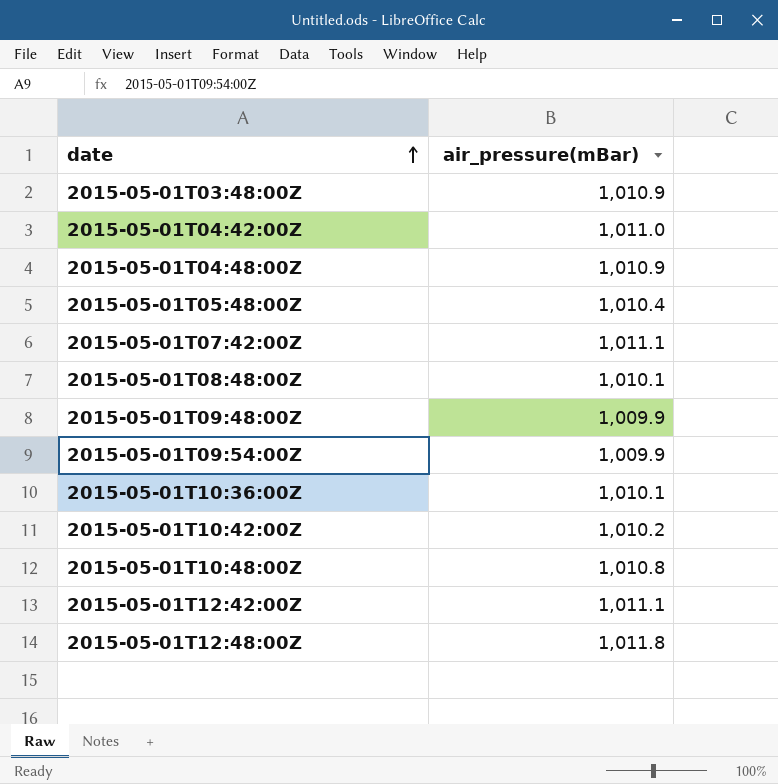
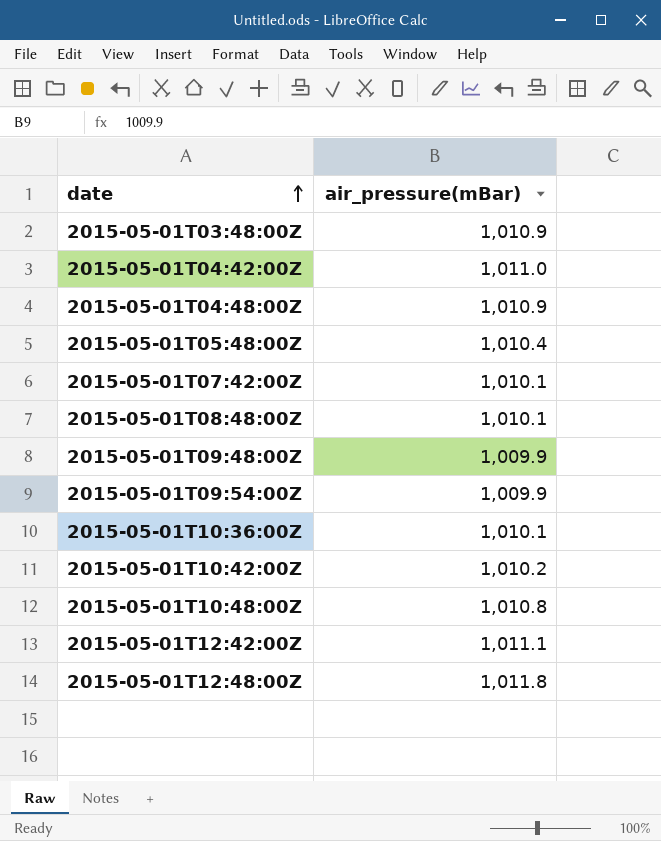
2015-05-01T07:42:00Z | air_pressure(mBar): 1,011.1 -> 1,010.1

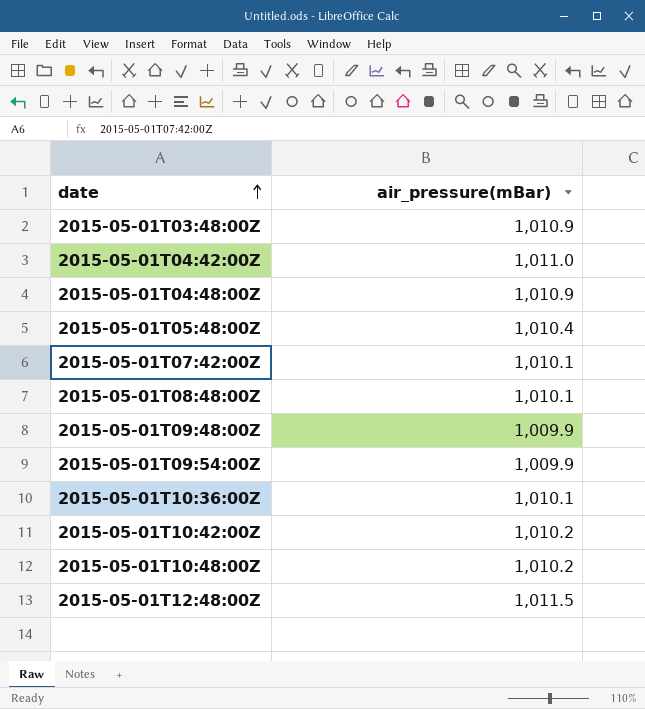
row 2015-05-01T12:42:00Z: 1,011.1 -> none
2015-05-01T10:48:00Z | air_pressure(mBar): 1,010.8 -> 1,010.2
2015-05-01T12:48:00Z | air_pressure(mBar): 1,011.8 -> 1,011.5

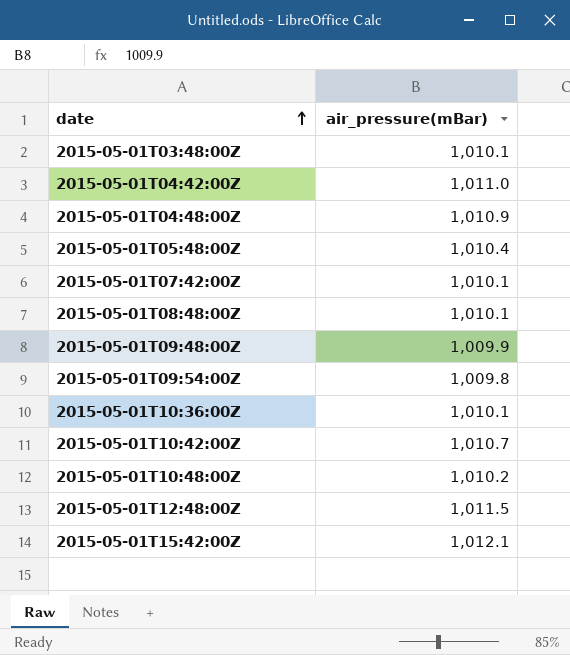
2015-05-01T03:48:00Z | air_pressure(mBar): 1,010.9 -> 1,010.1
2015-05-01T09:54:00Z | air_pressure(mBar): 1,009.9 -> 1,009.8
2015-05-01T10:42:00Z | air_pressure(mBar): 1,010.2 -> 1,010.7
row 2015-05-01T15:42:00Z: none -> 1,012.1

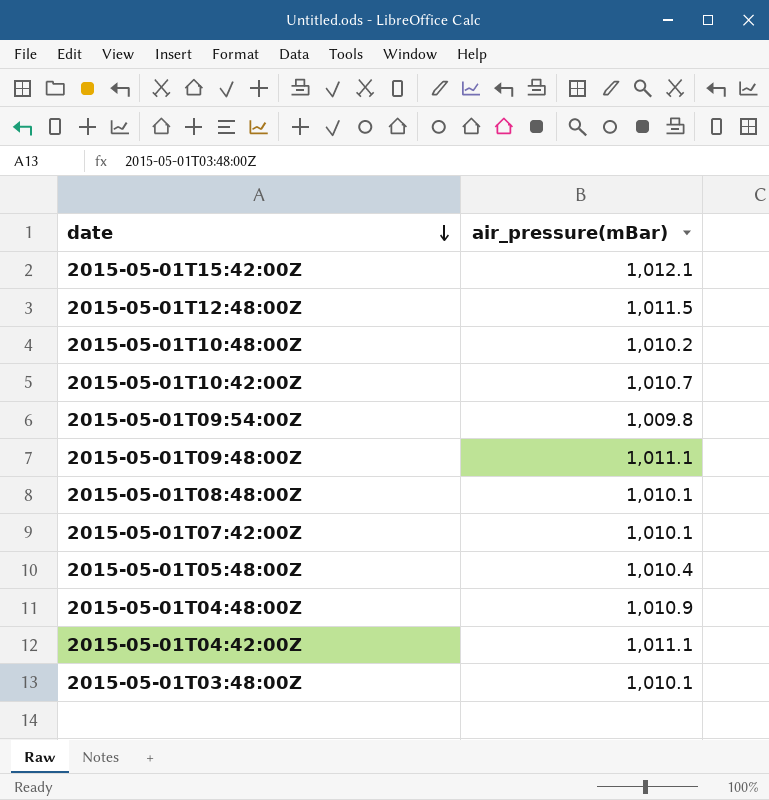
row order: date ascending -> date descending
row 2015-05-01T10:36:00Z: 1,010.1 -> none
2015-05-01T09:48:00Z | air_pressure(mBar): 1,009.9 -> 1,011.1
2015-05-01T04:42:00Z | air_pressure(mBar): 1,011.0 -> 1,011.1

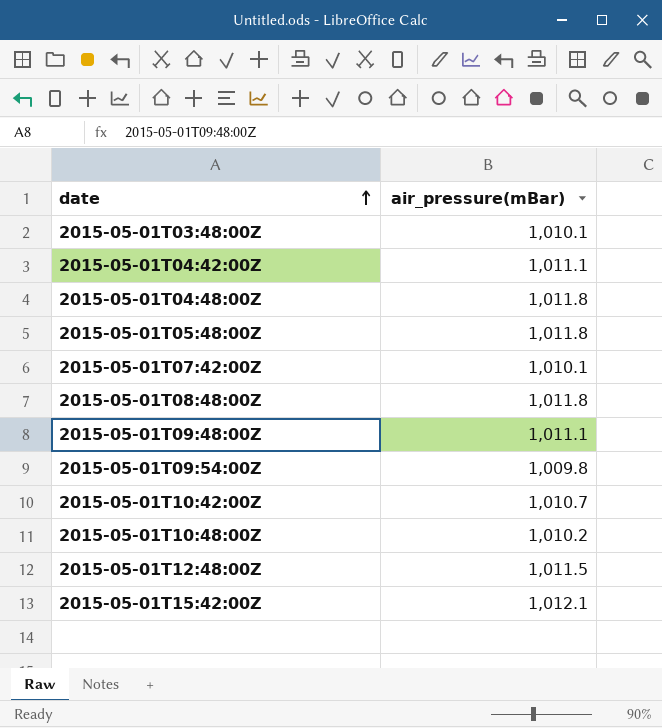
row order: date descending -> date ascending
2015-05-01T04:48:00Z | air_pressure(mBar): 1,010.9 -> 1,011.8
2015-05-01T05:48:00Z | air_pressure(mBar): 1,010.4 -> 1,011.8
2015-05-01T08:48:00Z | air_pressure(mBar): 1,010.1 -> 1,011.8

